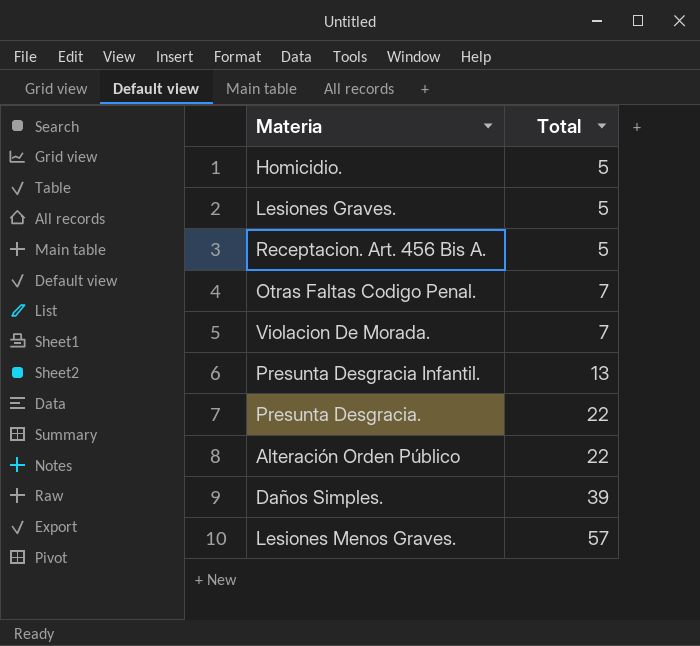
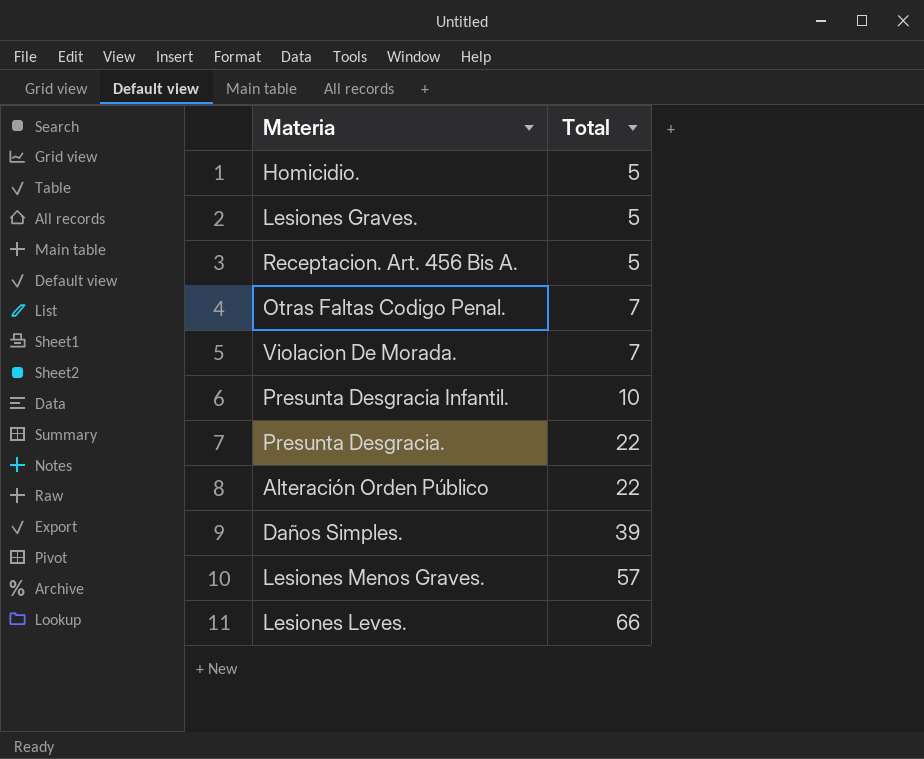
Presunta Desgracia Infantil. | Total: 13 -> 10
row Lesiones Leves.: none -> 66

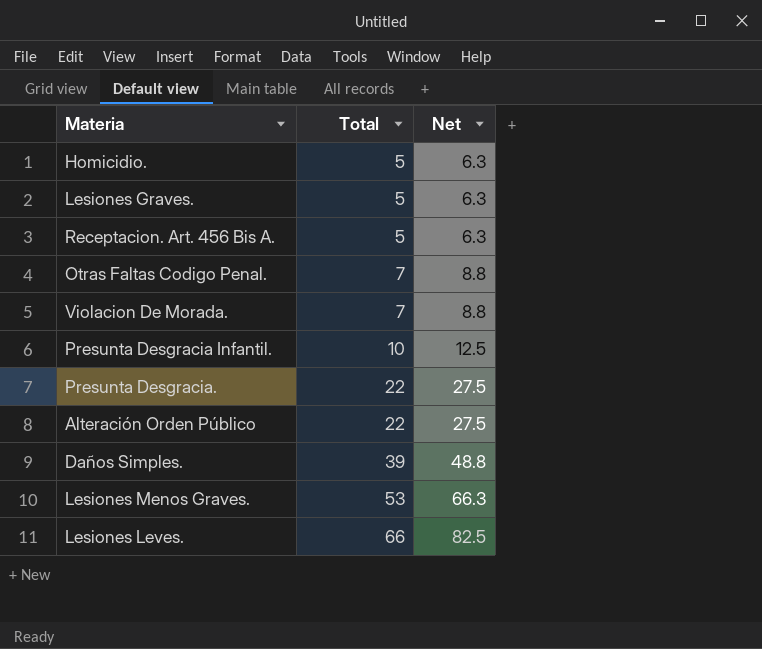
column Net | formula: none -> [Total] * 1.25
Lesiones Menos Graves. | Total: 57 -> 53

